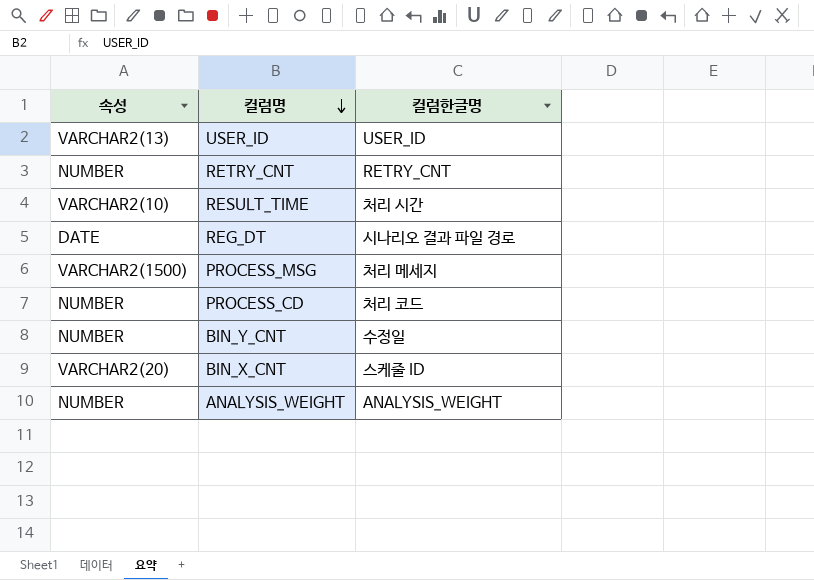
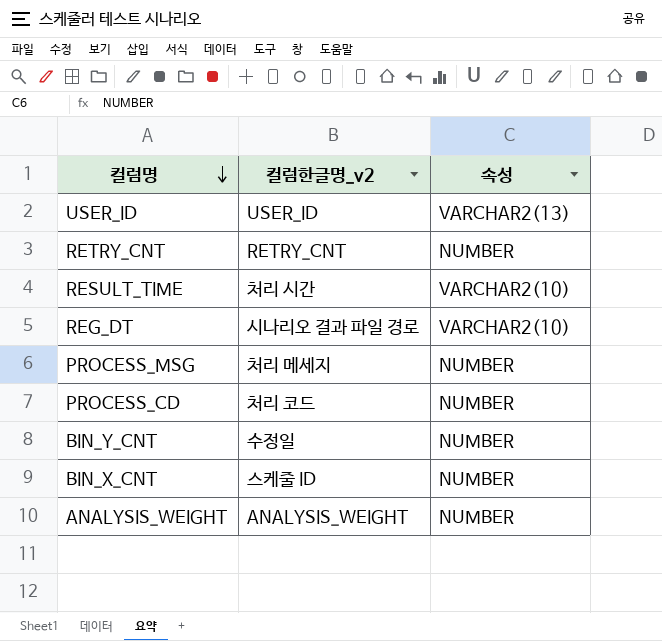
column name: 컬럼한글명 -> 컬럼한글명_v2
column 속성 | position: 1 -> 3
REG_DT | 속성: DATE -> VARCHAR2(10)
PROCESS_MSG | 속성: VARCHAR2(1500) -> NUMBER
BIN_X_CNT | 속성: VARCHAR2(20) -> NUMBER

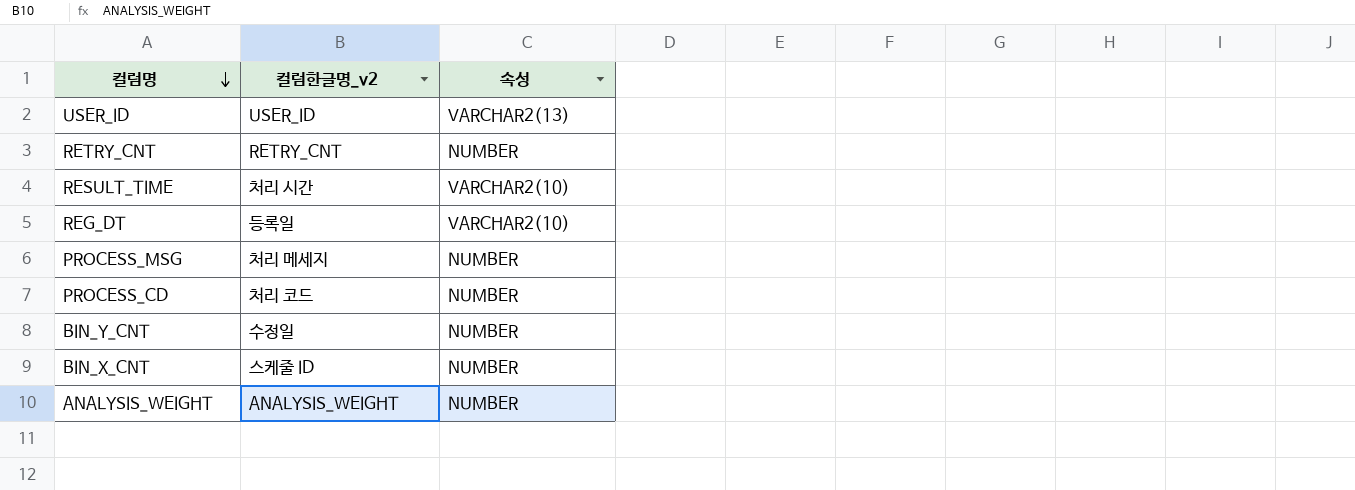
REG_DT | 컬럼한글명_v2: 시나리오 결과 파일 경로 -> 등록일

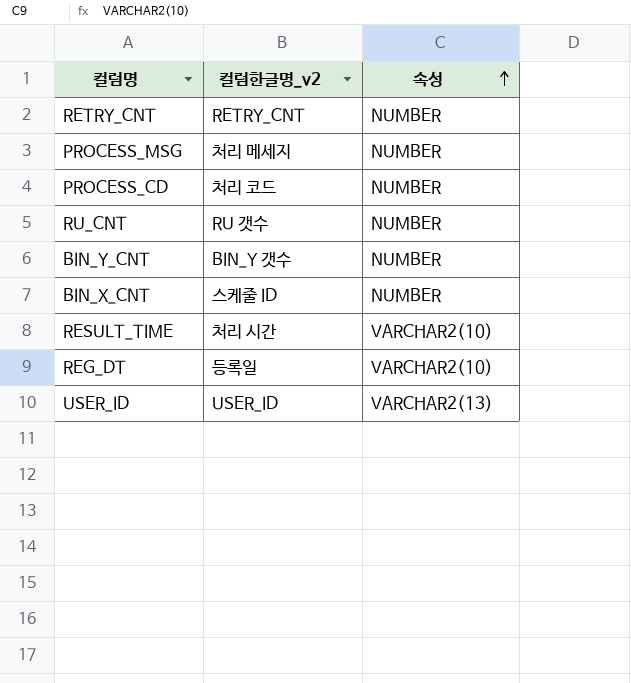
row order: 컬럼명 descending -> 속성 ascending
row ANALYSIS_WEIGHT: ANALYSIS_WEIGHT | NUMBER -> none
row RU_CNT: none -> RU 갯수 | NUMBER
BIN_Y_CNT | 컬럼한글명_v2: 수정일 -> BIN_Y 갯수

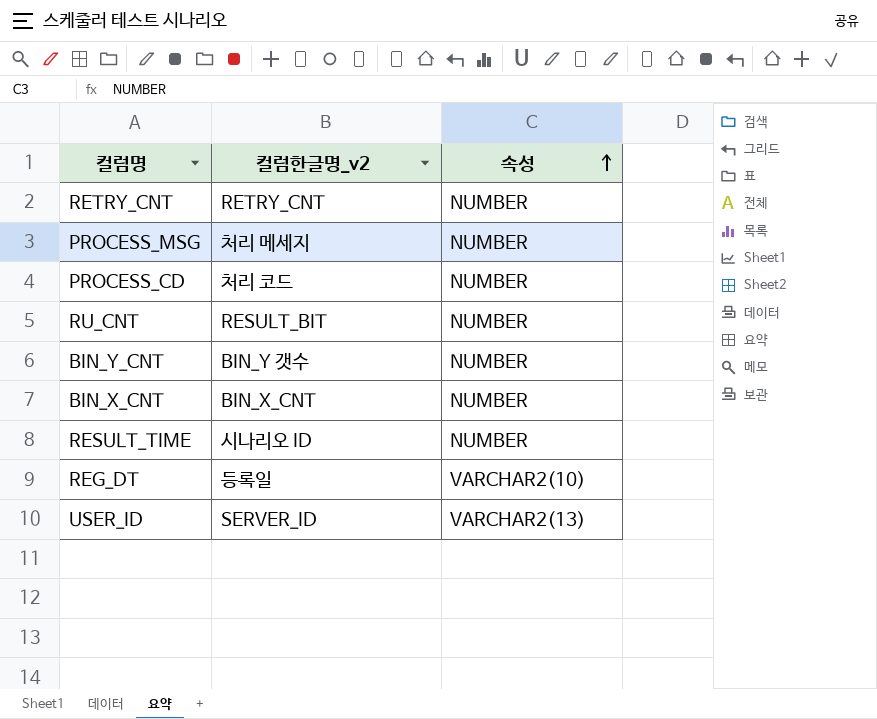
RU_CNT | 컬럼한글명_v2: RU 갯수 -> RESULT_BIT
BIN_X_CNT | 컬럼한글명_v2: 스케줄 ID -> BIN_X_CNT
RESULT_TIME | 컬럼한글명_v2: 처리 시간 -> 시나리오 ID
RESULT_TIME | 속성: VARCHAR2(10) -> NUMBER
USER_ID | 컬럼한글명_v2: USER_ID -> SERVER_ID

